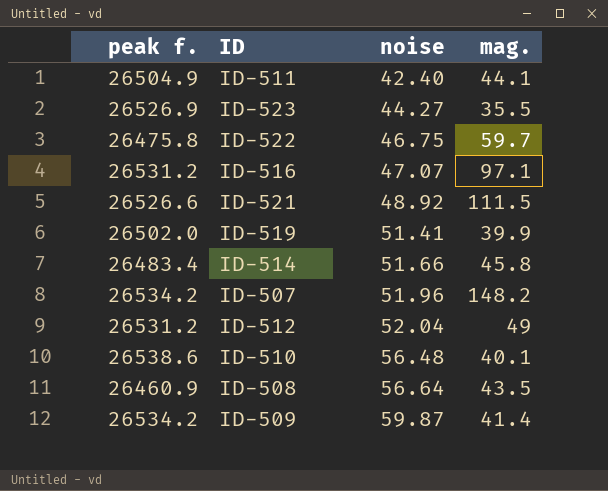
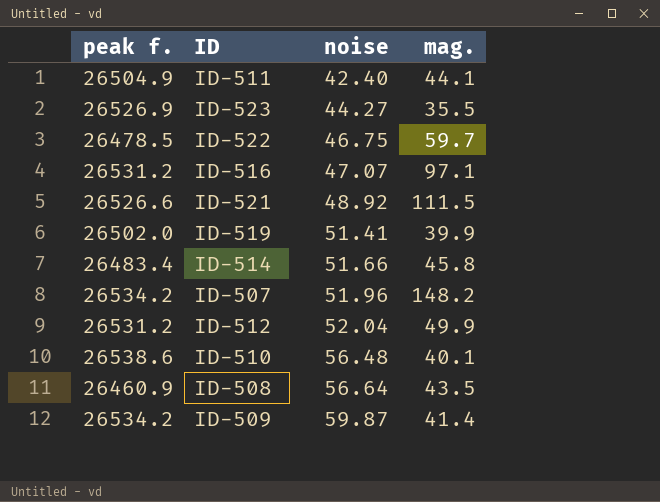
ID-522 | peak f.: 26475.8 -> 26478.5
ID-512 | mag.: 49 -> 49.9

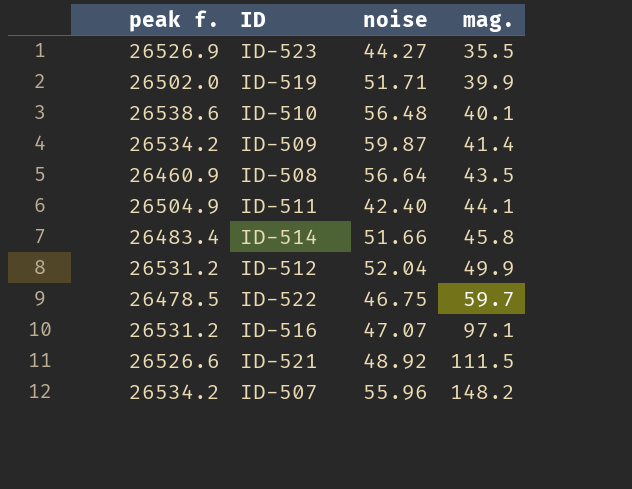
row order: noise ascending -> mag. ascending
ID-519 | noise: 51.41 -> 51.71
ID-507 | noise: 51.96 -> 55.96

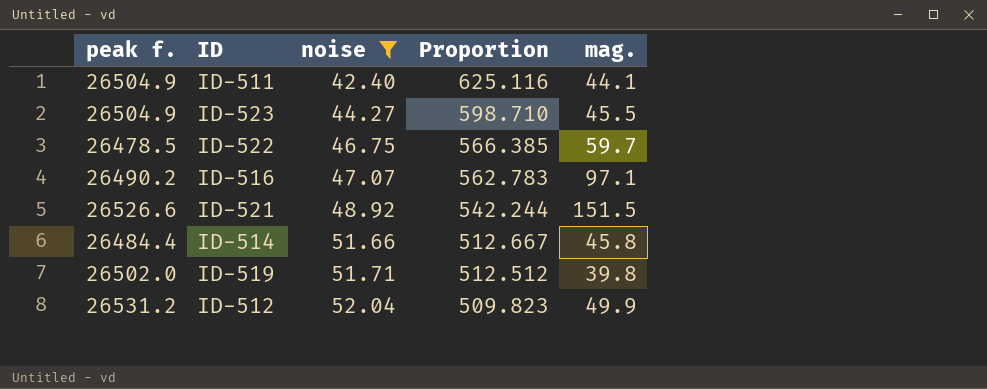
filter: none -> noise <= 52.04
row order: mag. ascending -> noise ascending
column Proportion | formula: none -> [peak f.] / [noise]
ID-523 | peak f.: 26526.9 -> 26504.9
ID-523 | mag.: 35.5 -> 45.5
ID-516 | peak f.: 26531.2 -> 26490.2
ID-521 | mag.: 111.5 -> 151.5
ID-514 | peak f.: 26483.4 -> 26484.4
ID-519 | mag.: 39.9 -> 39.8

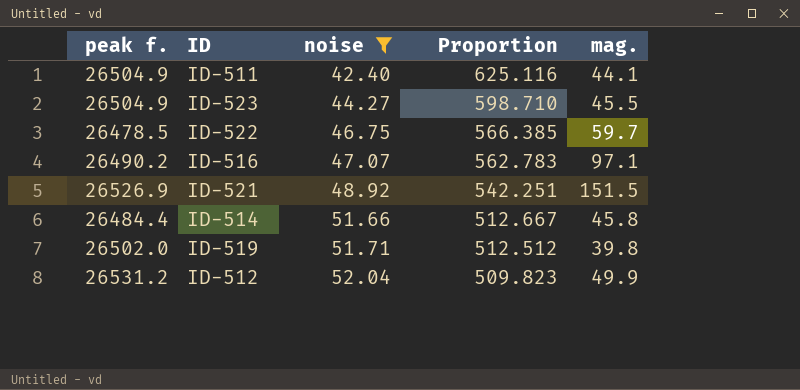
ID-521 | peak f.: 26526.6 -> 26526.9
ID-521 | Proportion: 542.244 -> 542.251

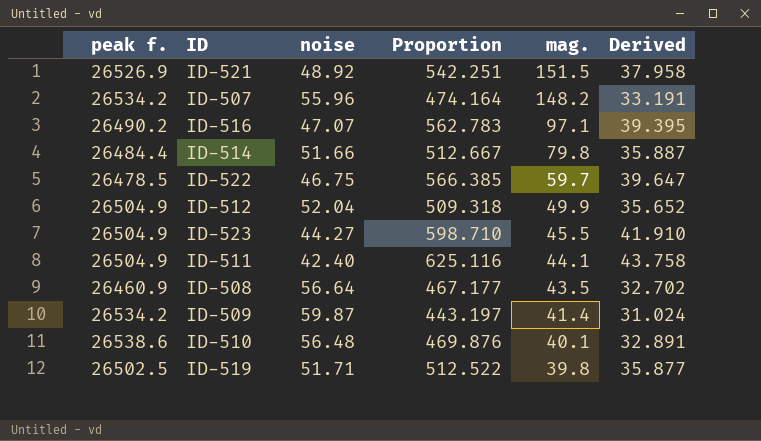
filter: noise <= 52.04 -> none
row order: noise ascending -> mag. descending
column Derived | formula: none -> [Proportion] * 0.07
ID-514 | mag.: 45.8 -> 79.8
ID-512 | peak f.: 26531.2 -> 26504.9
ID-512 | Proportion: 509.823 -> 509.318
ID-519 | peak f.: 26502.0 -> 26502.5
ID-519 | Proportion: 512.512 -> 512.522

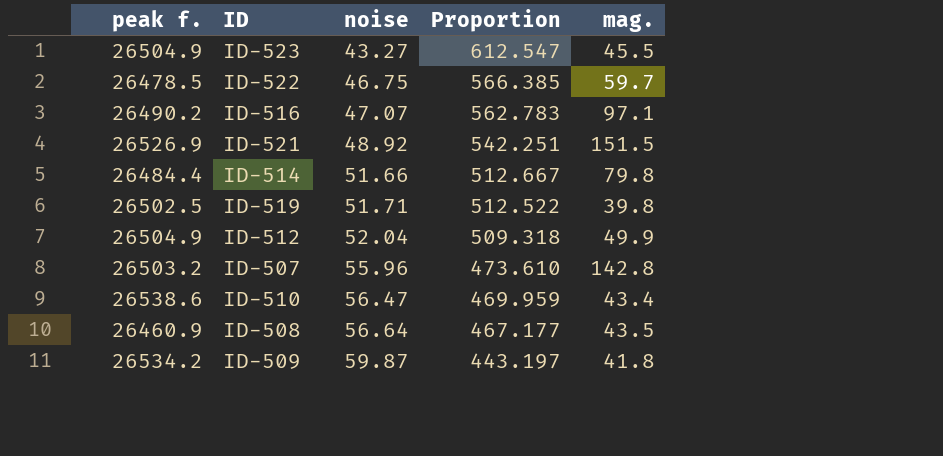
row order: mag. descending -> noise ascending
column Derived | formula: [Proportion] * 0.07 -> none
row ID-511: 26504.9 | 42.40 | 625.116 | 44.1 | 43.758 -> none
ID-523 | noise: 44.27 -> 43.27
ID-523 | Proportion: 598.710 -> 612.547
ID-507 | peak f.: 26534.2 -> 26503.2
ID-507 | Proportion: 474.164 -> 473.610
ID-507 | mag.: 148.2 -> 142.8
ID-510 | noise: 56.48 -> 56.47
ID-510 | Proportion: 469.876 -> 469.959
ID-510 | mag.: 40.1 -> 43.4
ID-509 | mag.: 41.4 -> 41.8

